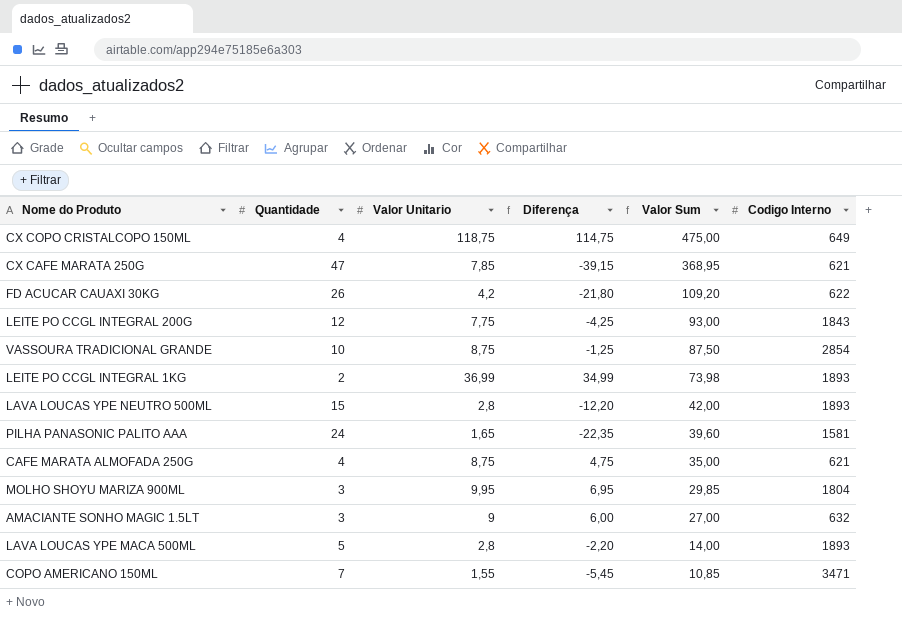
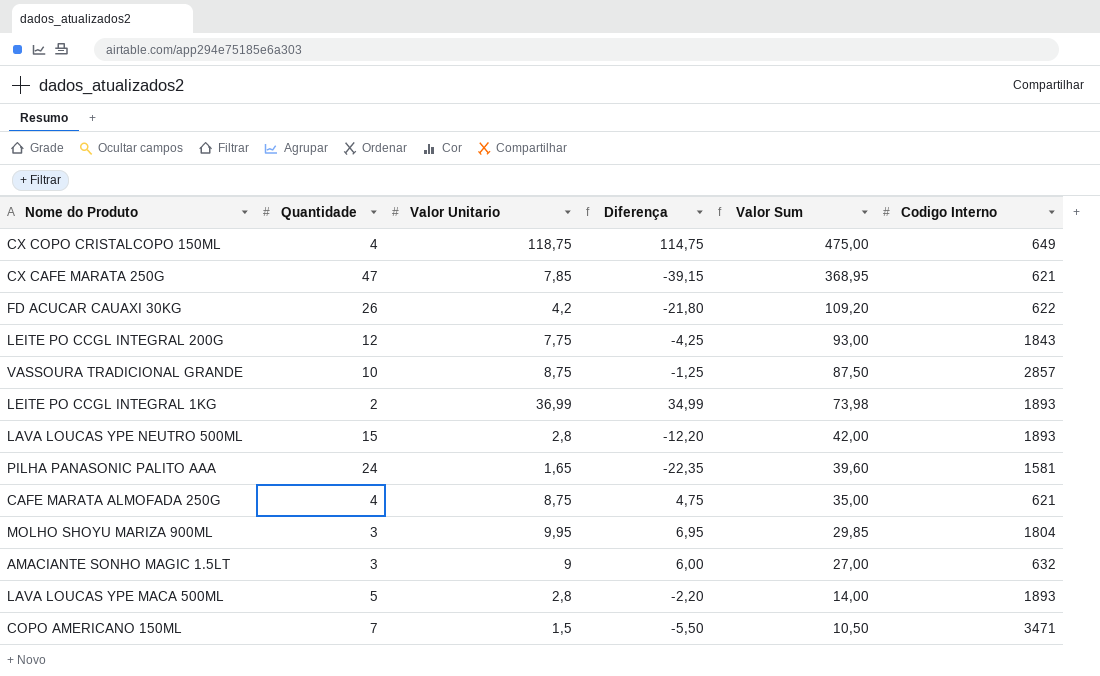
VASSOURA TRADICIONAL GRANDE | Codigo Interno: 2854 -> 2857
COPO AMERICANO 150ML | Valor Unitario: 1,55 -> 1,5
COPO AMERICANO 150ML | Diferença: -5,45 -> -5,50
COPO AMERICANO 150ML | Valor Sum: 10,85 -> 10,50

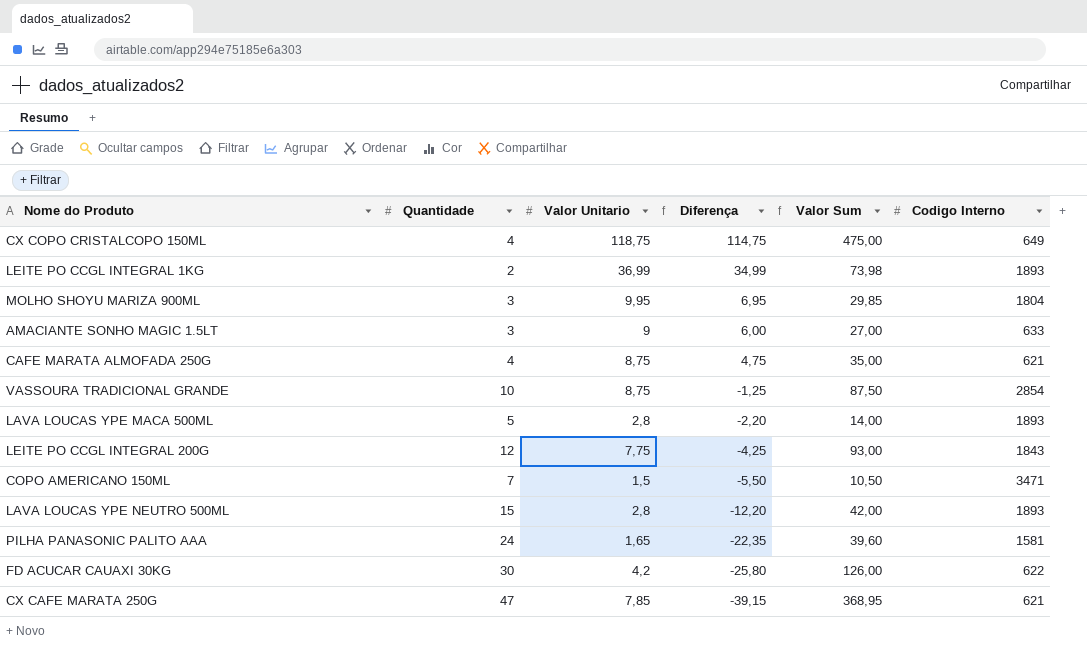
row order: Valor Sum descending -> Diferença descending
AMACIANTE SONHO MAGIC 1.5LT | Codigo Interno: 632 -> 633
VASSOURA TRADICIONAL GRANDE | Codigo Interno: 2857 -> 2854
FD ACUCAR CAUAXI 30KG | Quantidade: 26 -> 30
FD ACUCAR CAUAXI 30KG | Diferença: -21,80 -> -25,80
FD ACUCAR CAUAXI 30KG | Valor Sum: 109,20 -> 126,00

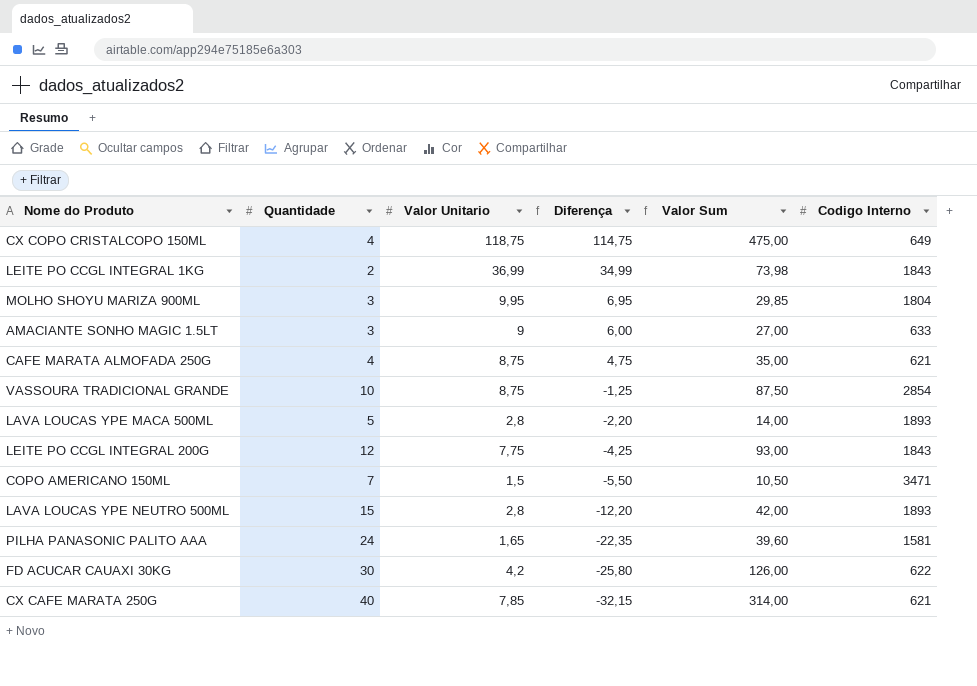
LEITE PO CCGL INTEGRAL 1KG | Codigo Interno: 1893 -> 1843
CX CAFE MARATA 250G | Quantidade: 47 -> 40
CX CAFE MARATA 250G | Diferença: -39,15 -> -32,15
CX CAFE MARATA 250G | Valor Sum: 368,95 -> 314,00

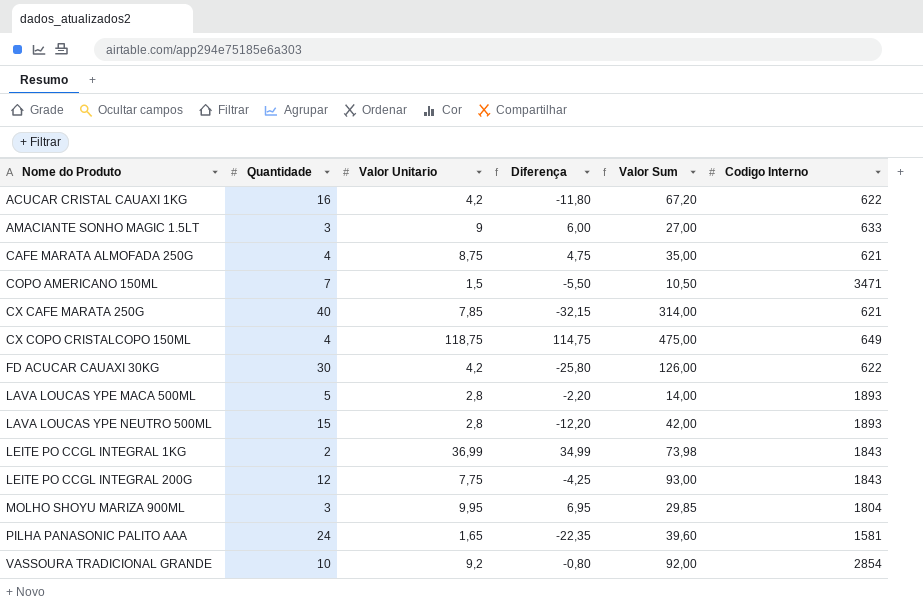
row order: Diferença descending -> Nome do Produto ascending
row ACUCAR CRISTAL CAUAXI 1KG: none -> 16 | 4,2 | -11,80 | 67,20 | 622
VASSOURA TRADICIONAL GRANDE | Valor Unitario: 8,75 -> 9,2
VASSOURA TRADICIONAL GRANDE | Diferença: -1,25 -> -0,80
VASSOURA TRADICIONAL GRANDE | Valor Sum: 87,50 -> 92,00

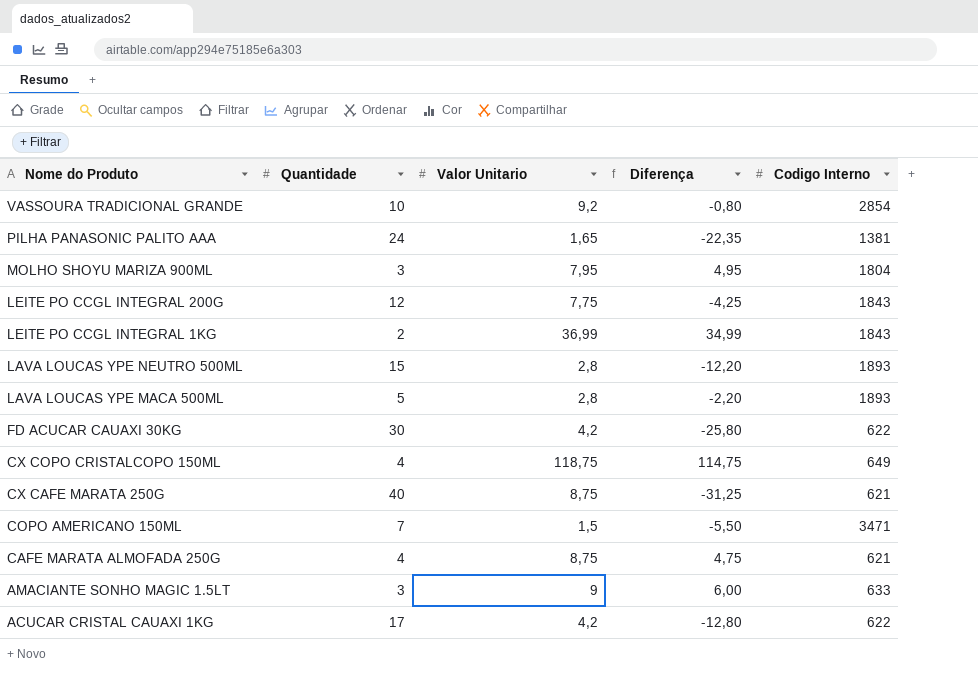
row order: Nome do Produto ascending -> Nome do Produto descending
column Valor Sum | formula: [Quantidade] * [Valor Unitario] -> none
PILHA PANASONIC PALITO AAA | Codigo Interno: 1581 -> 1381
MOLHO SHOYU MARIZA 900ML | Valor Unitario: 9,95 -> 7,95
MOLHO SHOYU MARIZA 900ML | Diferença: 6,95 -> 4,95
CX CAFE MARATA 250G | Valor Unitario: 7,85 -> 8,75
CX CAFE MARATA 250G | Diferença: -32,15 -> -31,25
ACUCAR CRISTAL CAUAXI 1KG | Quantidade: 16 -> 17
ACUCAR CRISTAL CAUAXI 1KG | Diferença: -11,80 -> -12,80

